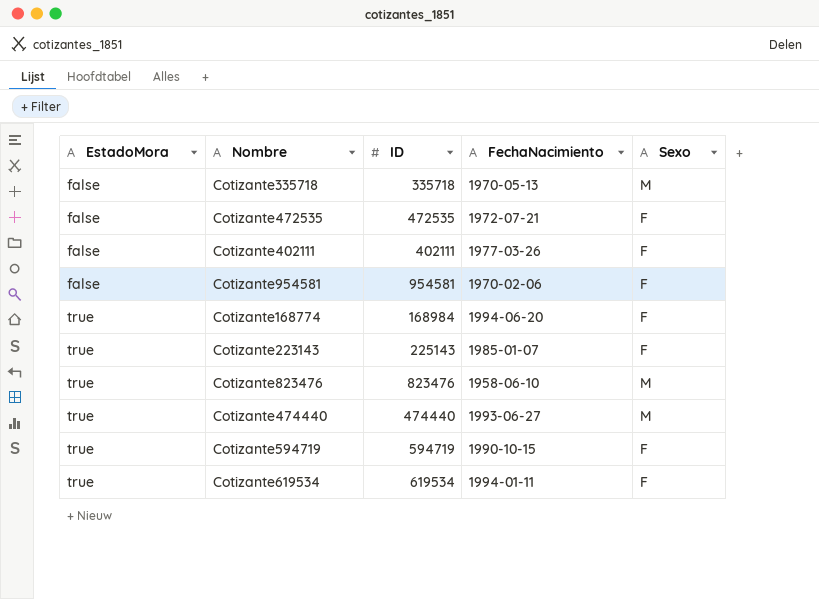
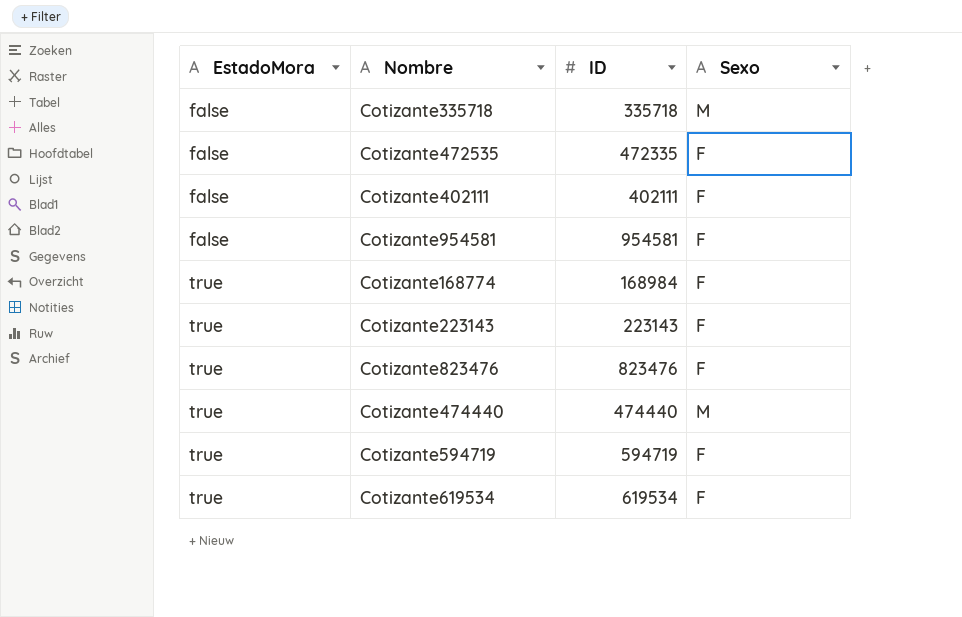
column FechaNacimiento | position: 4 -> none
Cotizante472535 | ID: 472535 -> 472335
Cotizante223143 | ID: 225143 -> 223143
Cotizante823476 | Sexo: M -> F

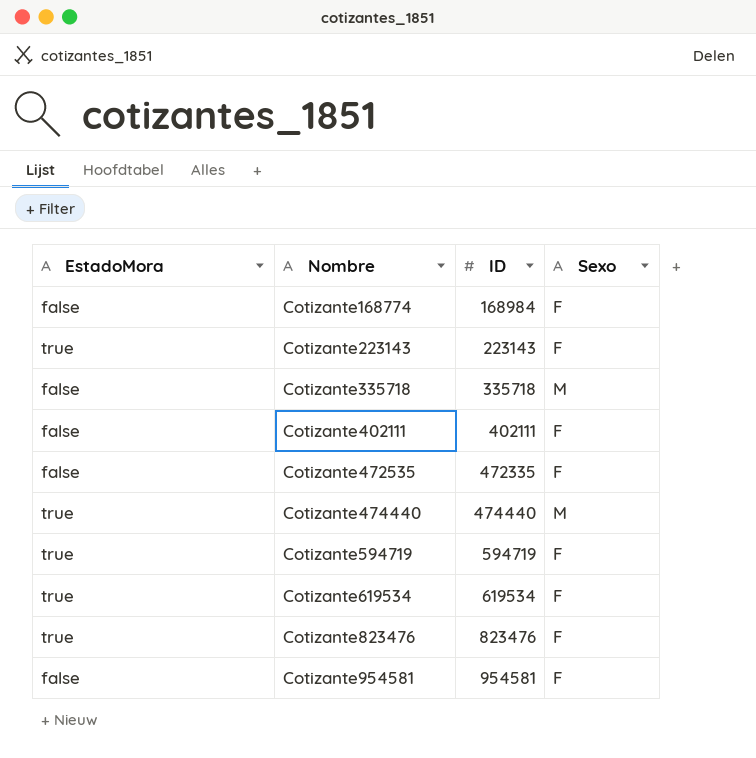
row order: EstadoMora ascending -> Nombre ascending
Cotizante168774 | EstadoMora: true -> false

